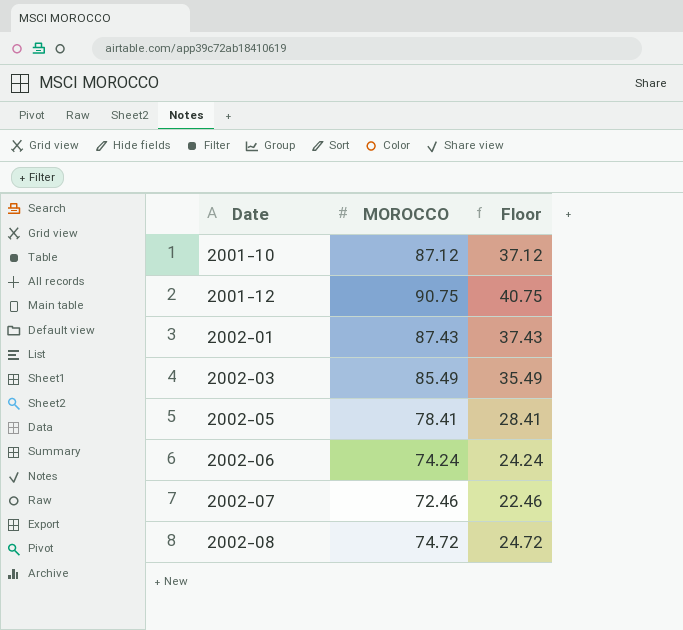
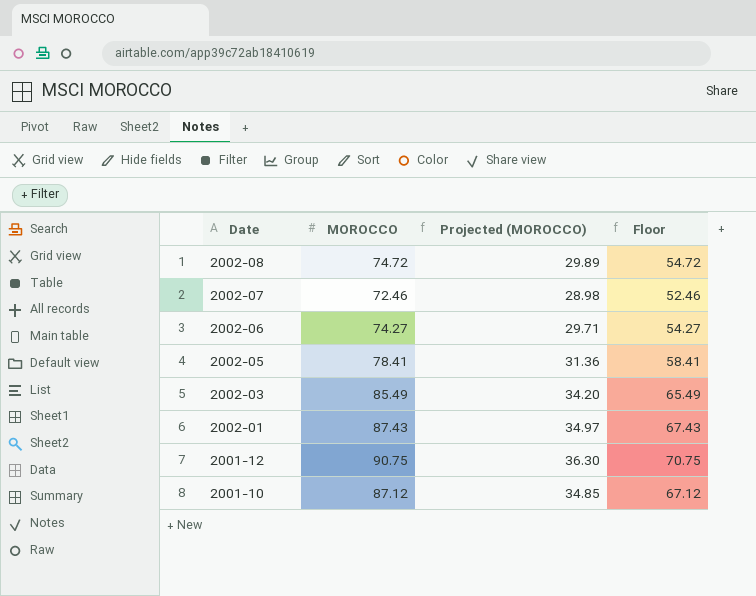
row order: Date ascending -> Date descending
column Projected (MOROCCO) | formula: none -> [MOROCCO] * 0.4
column Floor | formula: [MOROCCO] - 50 -> [MOROCCO] - 20
2002-06 | MOROCCO: 74.24 -> 74.27

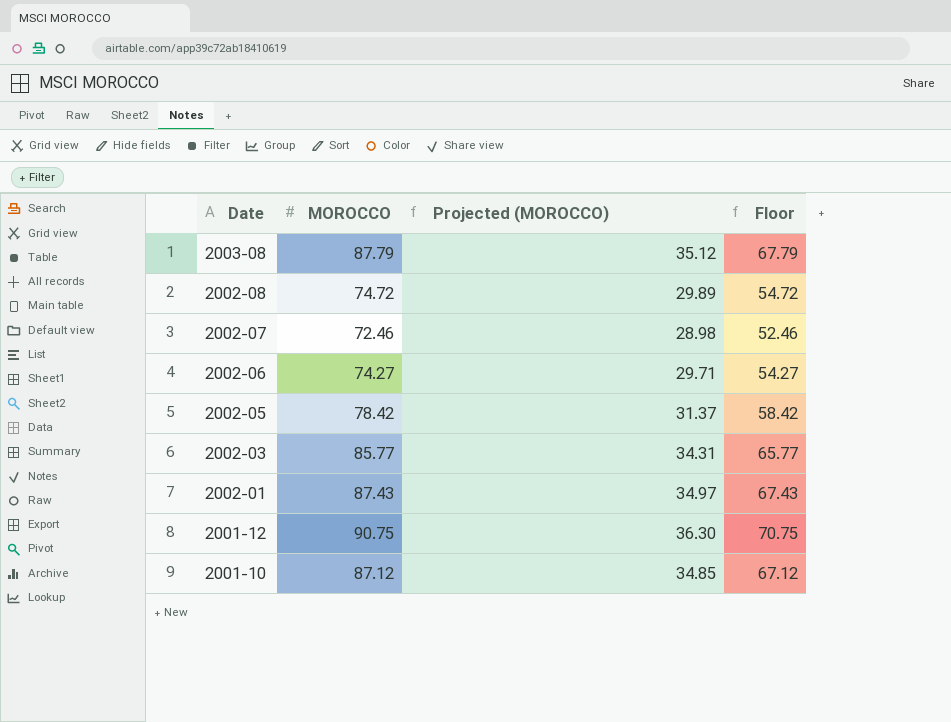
row 2003-08: none -> 87.79 | 35.12 | 67.79
2002-05 | MOROCCO: 78.41 -> 78.42
2002-05 | Projected (MOROCCO): 31.36 -> 31.37
2002-05 | Floor: 58.41 -> 58.42
2002-03 | MOROCCO: 85.49 -> 85.77
2002-03 | Projected (MOROCCO): 34.20 -> 34.31
2002-03 | Floor: 65.49 -> 65.77

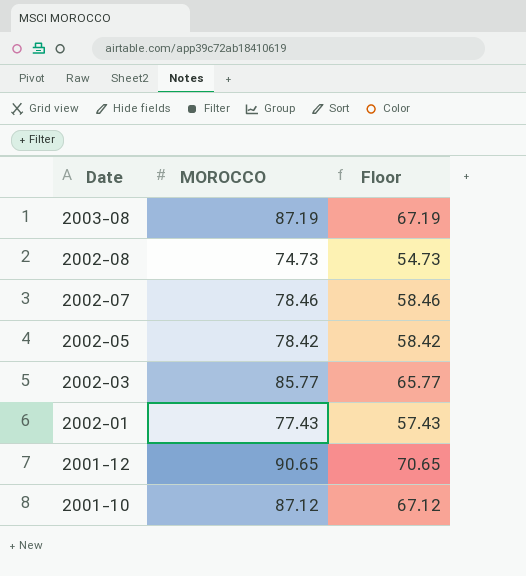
column Projected (MOROCCO) | formula: [MOROCCO] * 0.4 -> none
row 2002-06: 74.27 | 29.71 | 54.27 -> none
2003-08 | MOROCCO: 87.79 -> 87.19
2003-08 | Floor: 67.79 -> 67.19
2002-08 | MOROCCO: 74.72 -> 74.73
2002-08 | Floor: 54.72 -> 54.73
2002-07 | MOROCCO: 72.46 -> 78.46
2002-07 | Floor: 52.46 -> 58.46
2002-01 | MOROCCO: 87.43 -> 77.43
2002-01 | Floor: 67.43 -> 57.43
2001-12 | MOROCCO: 90.75 -> 90.65
2001-12 | Floor: 70.75 -> 70.65

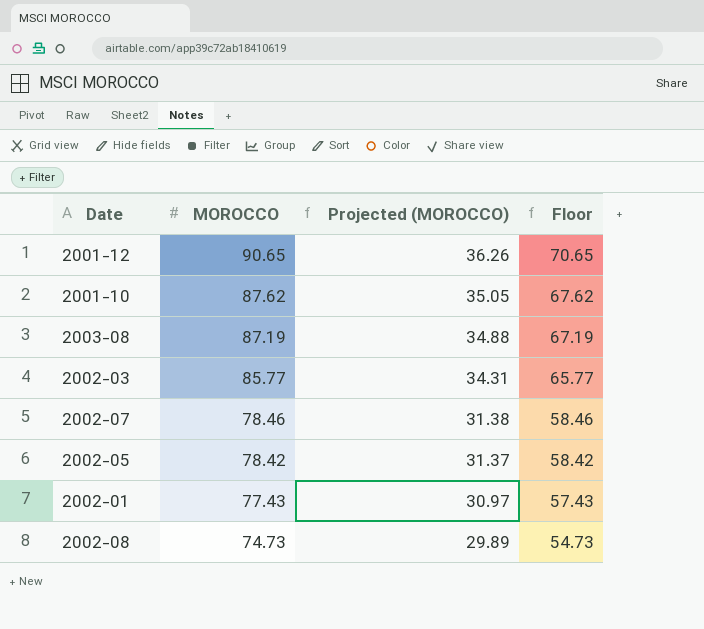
row order: Date descending -> MOROCCO descending
column Projected (MOROCCO) | formula: none -> [MOROCCO] * 0.4
2001-10 | MOROCCO: 87.12 -> 87.62
2001-10 | Floor: 67.12 -> 67.62

